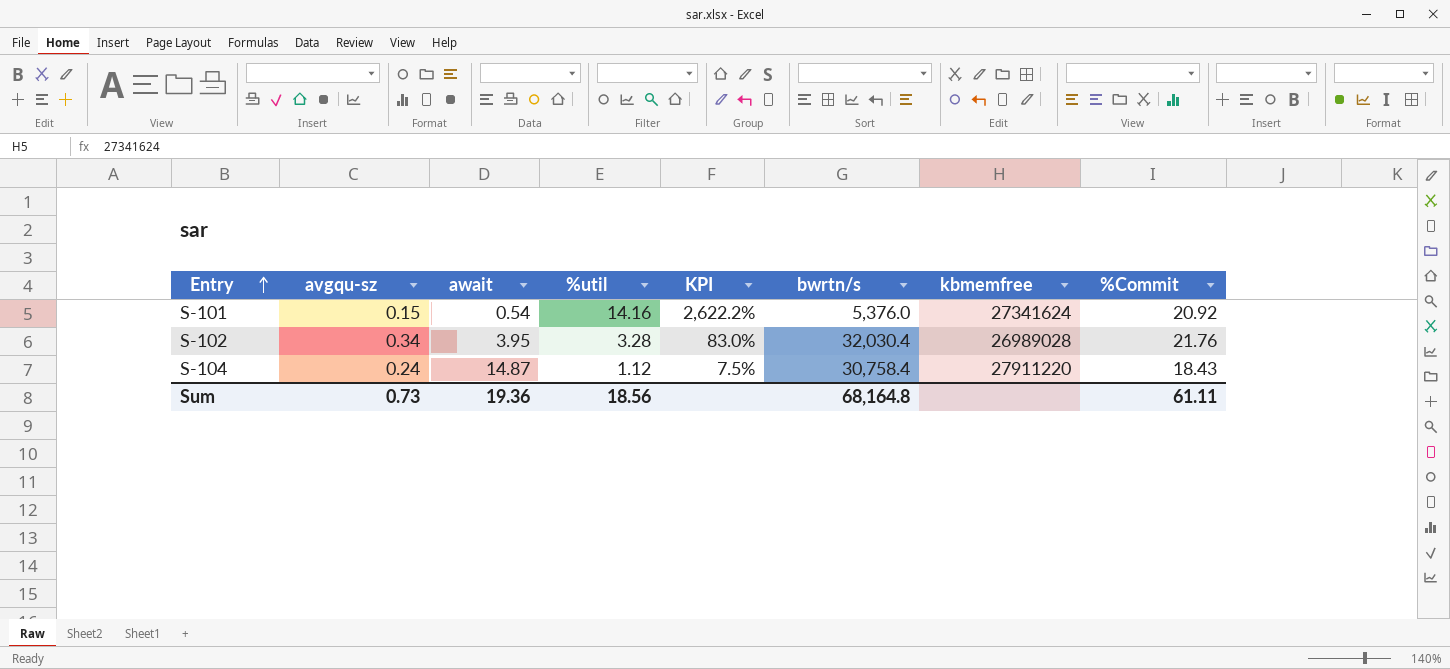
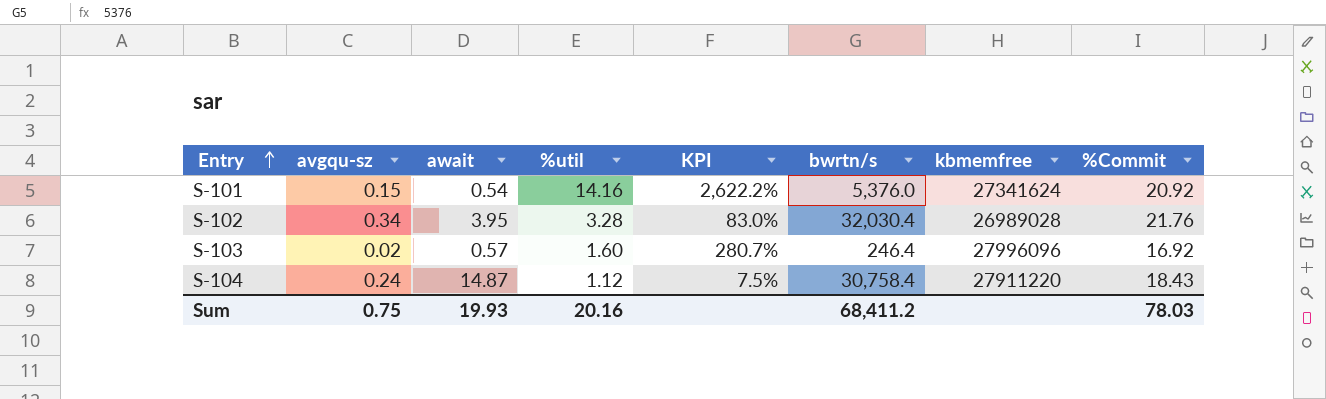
row S-103: none -> 0.02 | 0.57 | 1.60 | 280.7% | 246.4 | 27996096 | 16.92
Sum | avgqu-sz: 0.73 -> 0.75
Sum | await: 19.36 -> 19.93
Sum | %util: 18.56 -> 20.16
Sum | bwrtn/s: 68,164.8 -> 68,411.2
Sum | %Commit: 61.11 -> 78.03

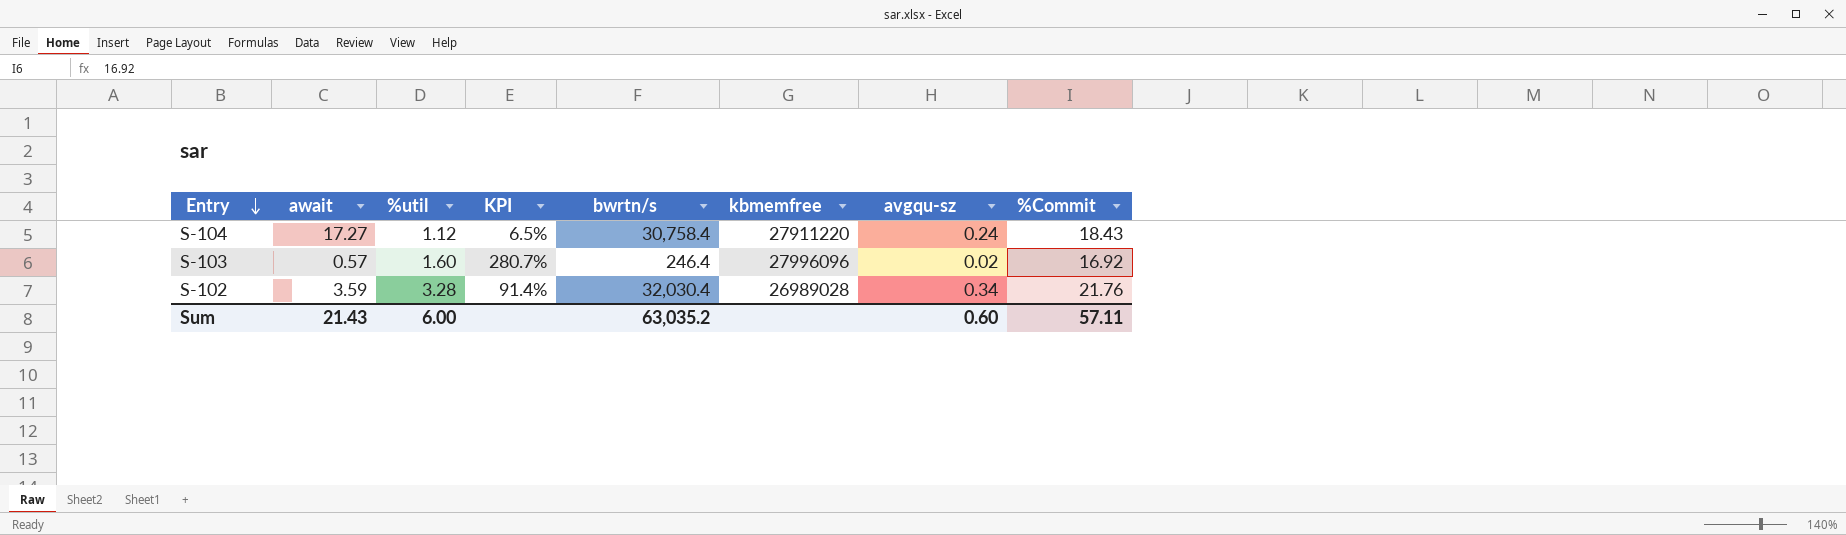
row order: Entry ascending -> Entry descending
column avgqu-sz | position: 2 -> 7
row S-101: 0.15 | 0.54 | 14.16 | 2,622.2% | 5,376.0 | 27341624 | 20.92 -> none
S-104 | await: 14.87 -> 17.27
S-104 | KPI: 7.5% -> 6.5%
S-102 | await: 3.95 -> 3.59
S-102 | KPI: 83.0% -> 91.4%
Sum | await: 19.93 -> 21.43
Sum | %util: 20.16 -> 6.00
Sum | bwrtn/s: 68,411.2 -> 63,035.2
Sum | avgqu-sz: 0.75 -> 0.60
Sum | %Commit: 78.03 -> 57.11

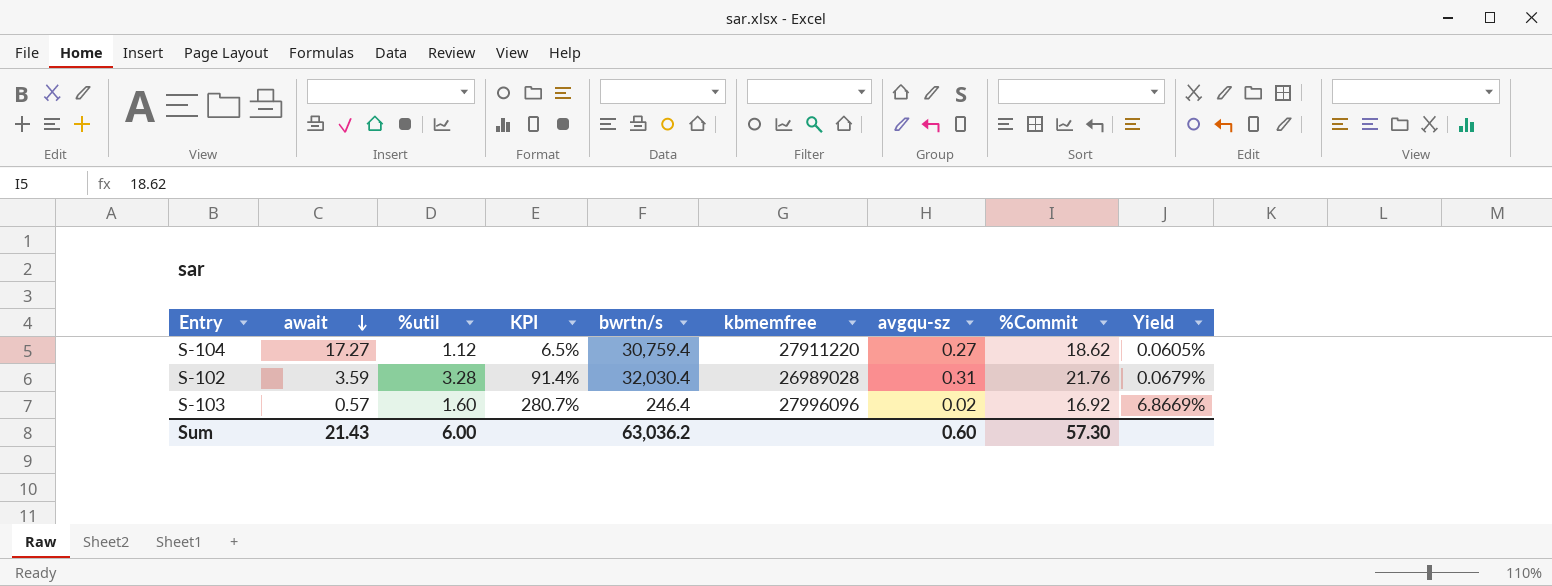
row order: Entry descending -> await descending
column Yield | formula: none -> [%Commit] / [bwrtn/s]
S-104 | bwrtn/s: 30,758.4 -> 30,759.4
S-104 | avgqu-sz: 0.24 -> 0.27
S-104 | %Commit: 18.43 -> 18.62
S-102 | avgqu-sz: 0.34 -> 0.31
Sum | bwrtn/s: 63,035.2 -> 63,036.2
Sum | %Commit: 57.11 -> 57.30

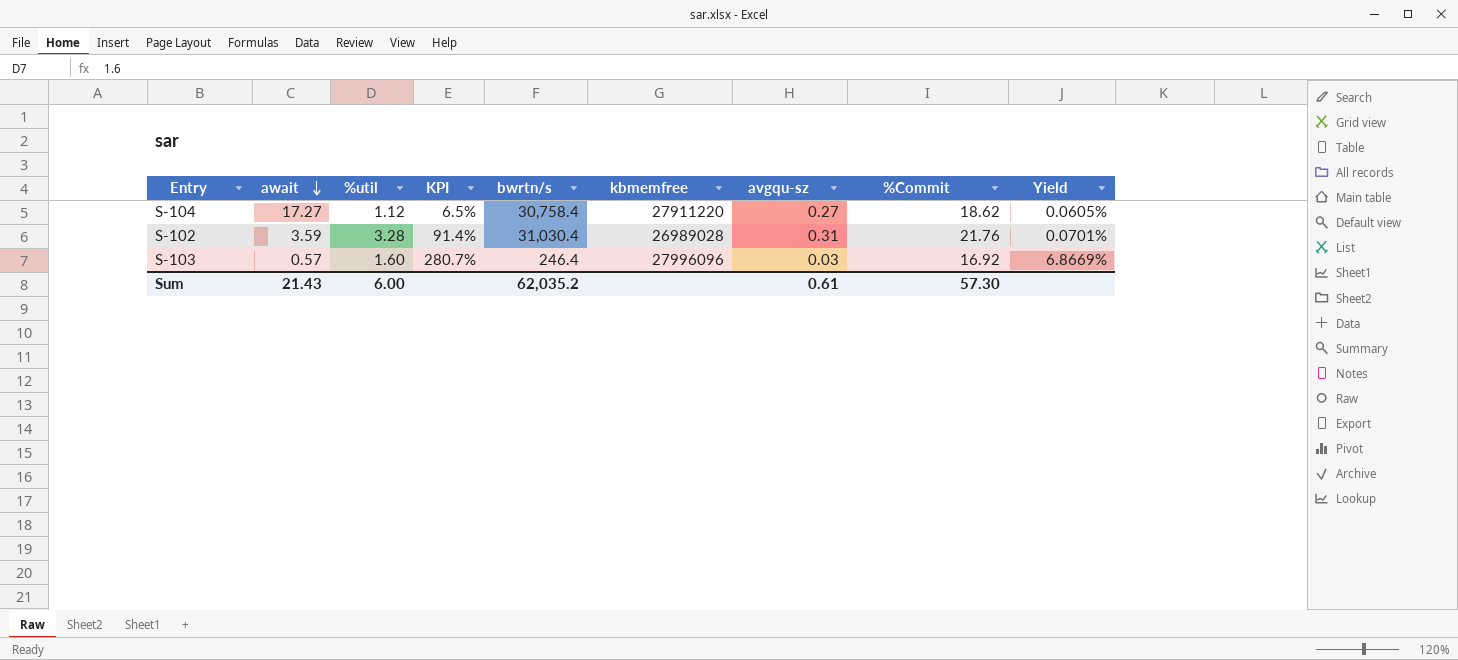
S-104 | bwrtn/s: 30,759.4 -> 30,758.4
S-102 | bwrtn/s: 32,030.4 -> 31,030.4
S-102 | Yield: 0.0679% -> 0.0701%
S-103 | avgqu-sz: 0.02 -> 0.03
Sum | bwrtn/s: 63,036.2 -> 62,035.2
Sum | avgqu-sz: 0.60 -> 0.61

